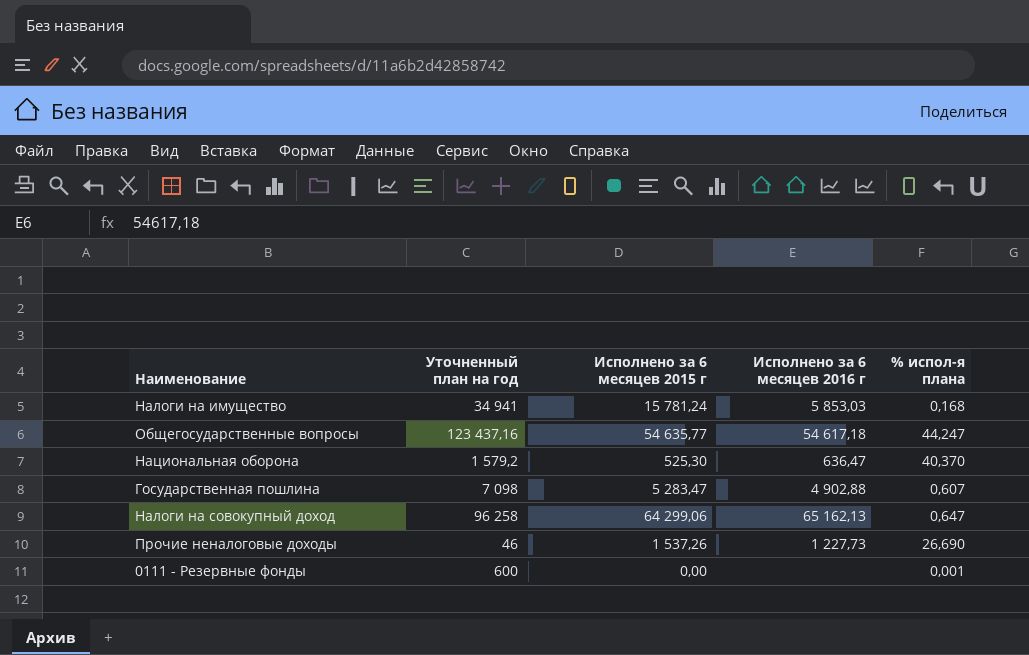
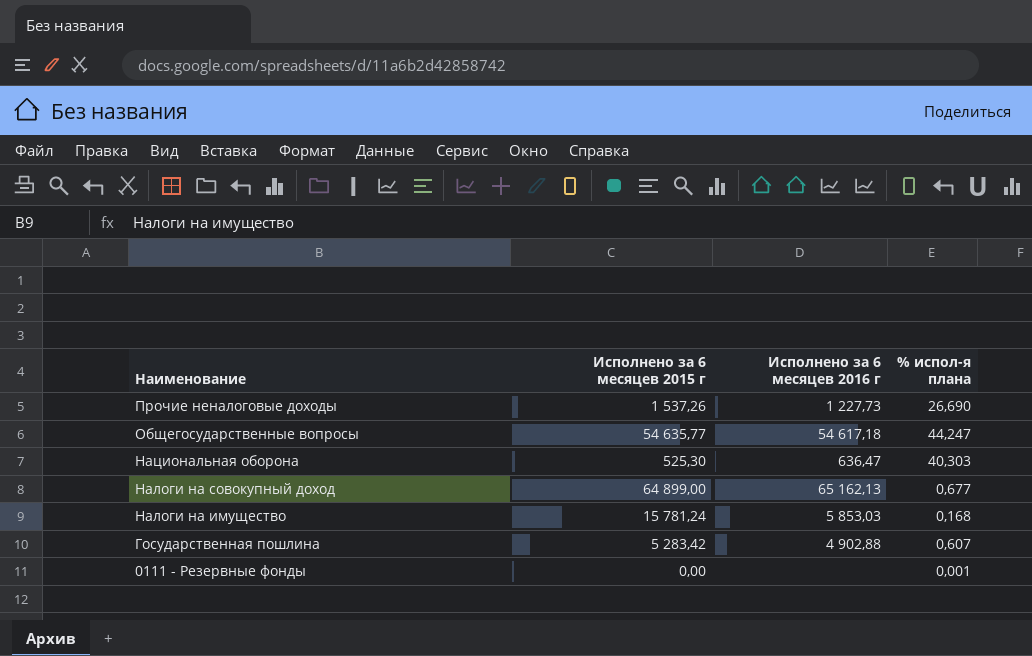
row order: none -> Наименование descending
column Уточненный план на год | position: 2 -> none
Национальная оборона | % испол-я плана: 40,370 -> 40,303
Налоги на совокупный доход | Исполнено за 6 месяцев 2015 г: 64 299,06 -> 64 899,00
Налоги на совокупный доход | % испол-я плана: 0,647 -> 0,677
Государственная пошлина | Исполнено за 6 месяцев 2015 г: 5 283,47 -> 5 283,42

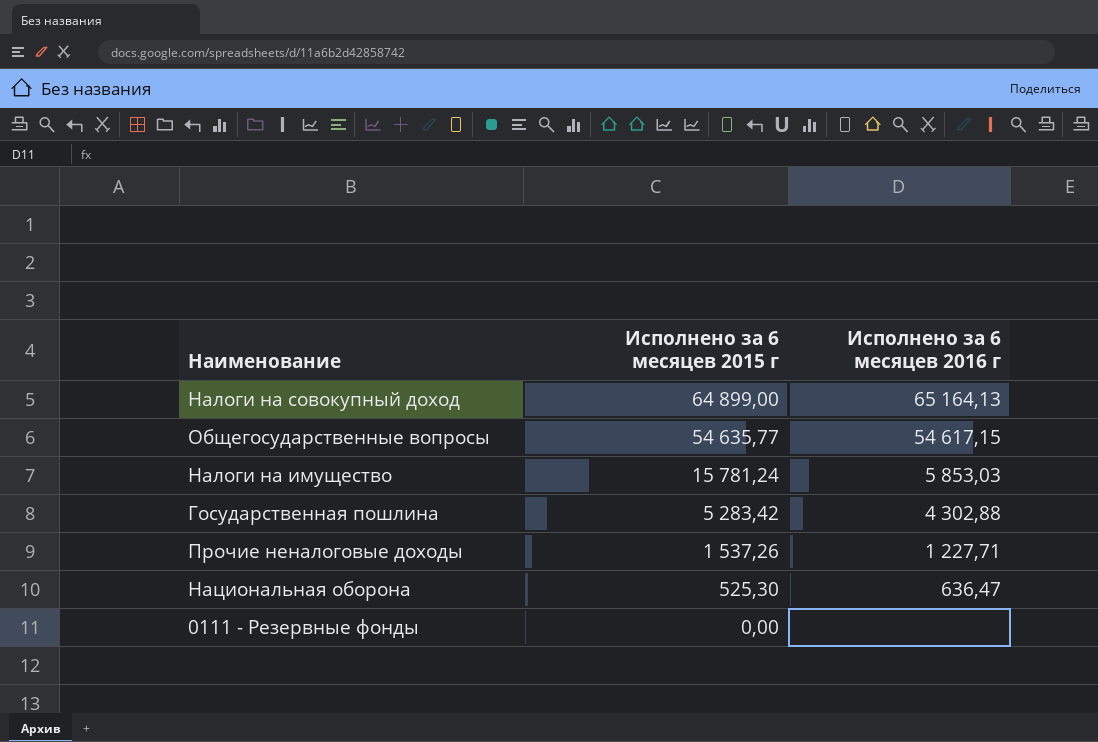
row order: Наименование descending -> Исполнено за 6 месяцев 2015 г descending
column % испол-я плана | position: 4 -> none
Налоги на совокупный доход | Исполнено за 6 месяцев 2016 г: 65 162,13 -> 65 164,13
Общегосударственные вопросы | Исполнено за 6 месяцев 2016 г: 54 617,18 -> 54 617,15
Государственная пошлина | Исполнено за 6 месяцев 2016 г: 4 902,88 -> 4 302,88
Прочие неналоговые доходы | Исполнено за 6 месяцев 2016 г: 1 227,73 -> 1 227,71

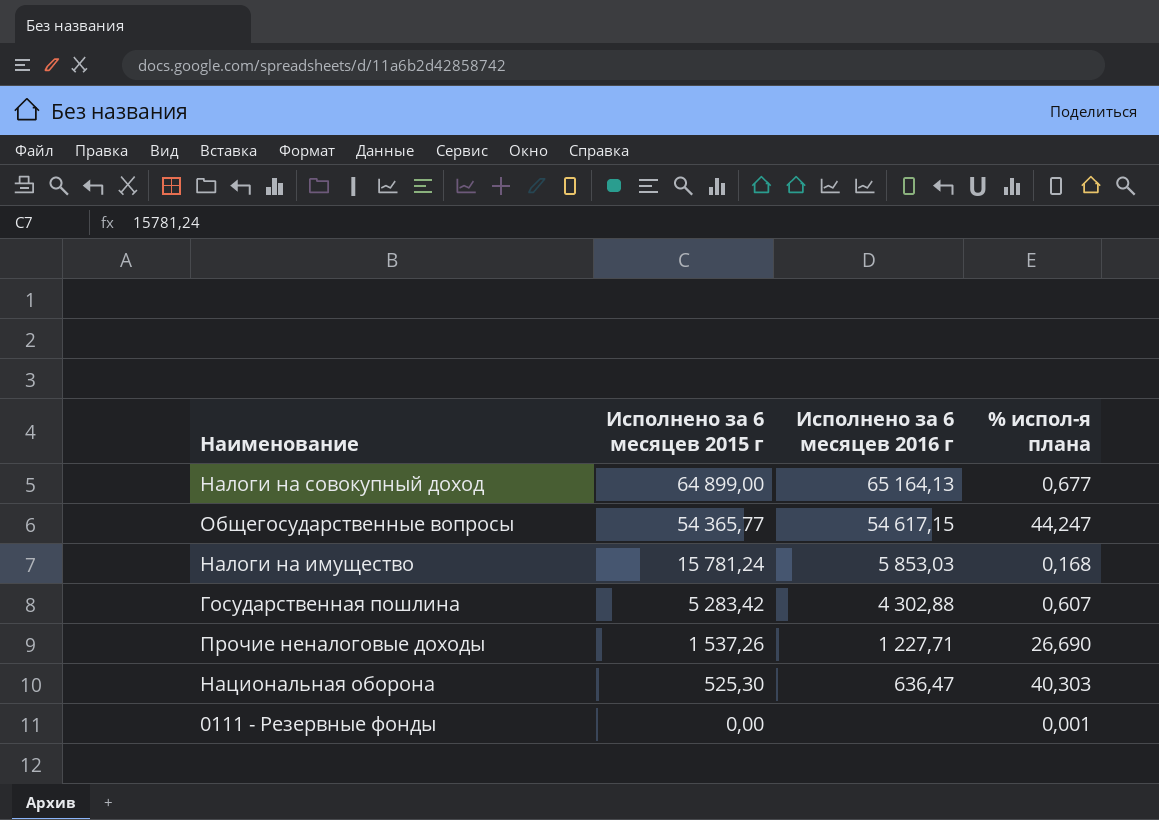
column % испол-я плана | position: none -> 4
Общегосударственные вопросы | Исполнено за 6 месяцев 2015 г: 54 635,77 -> 54 365,77

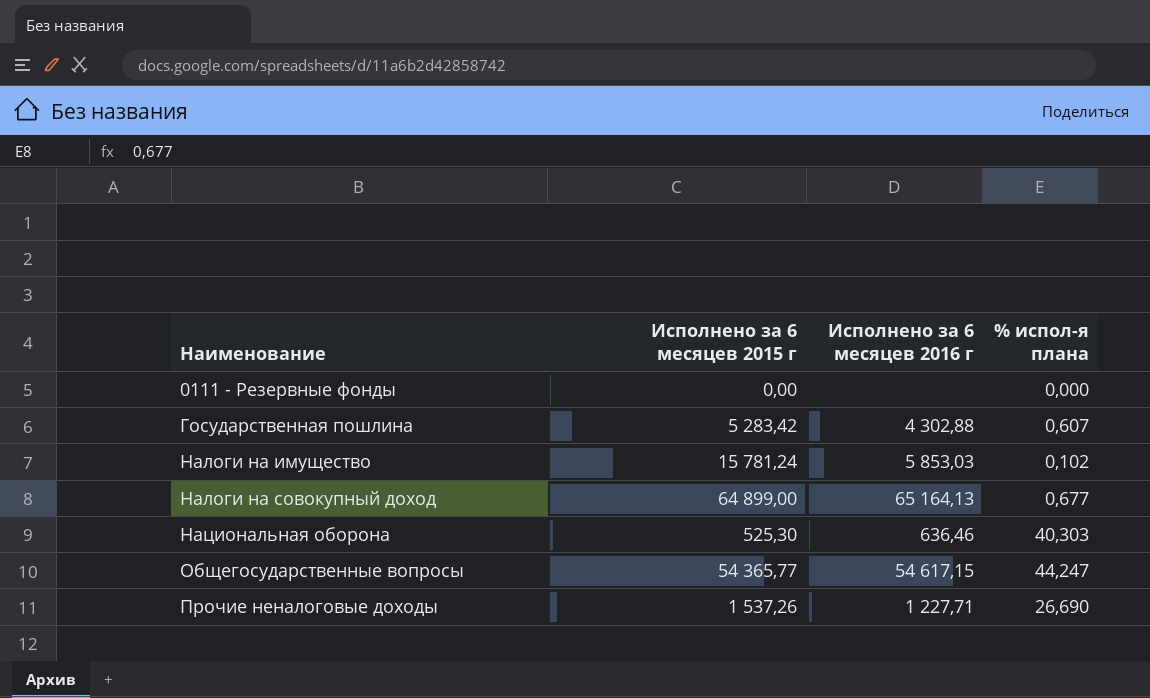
row order: Исполнено за 6 месяцев 2015 г descending -> Наименование ascending
0111 - Резервные фонды | % испол-я плана: 0,001 -> 0,000
Налоги на имущество | % испол-я плана: 0,168 -> 0,102
Национальная оборона | Исполнено за 6 месяцев 2016 г: 636,47 -> 636,46

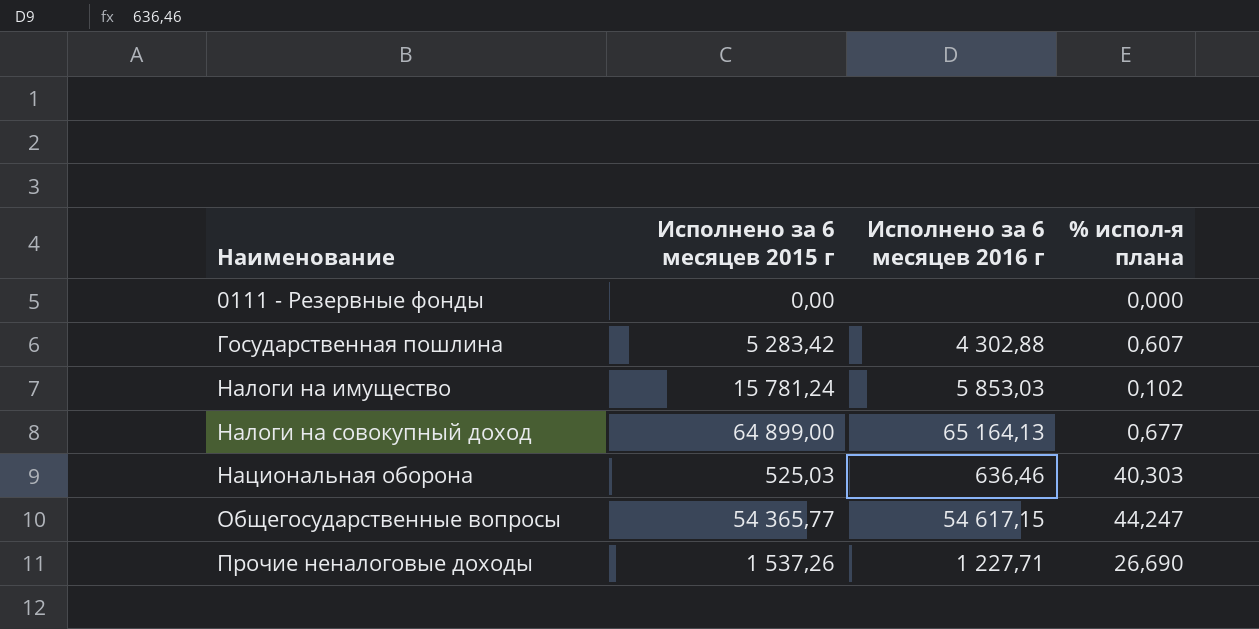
Национальная оборона | Исполнено за 6 месяцев 2015 г: 525,30 -> 525,03

